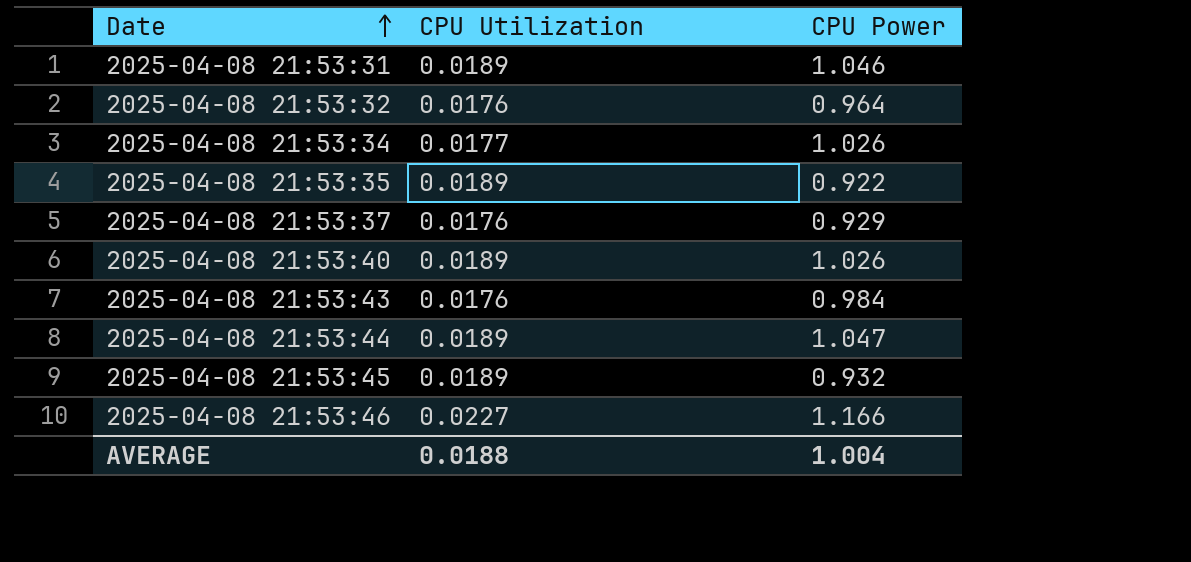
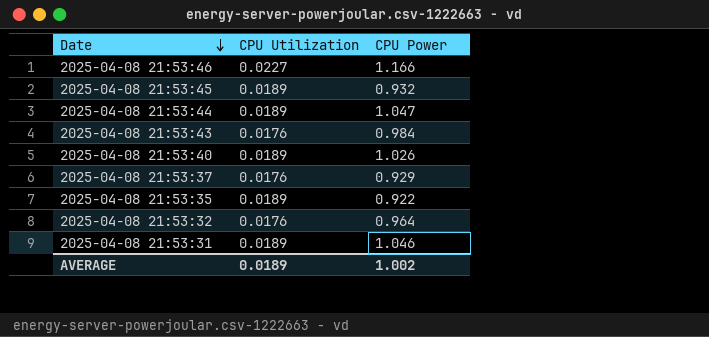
row order: Date ascending -> Date descending
row 2025-04-08 21:53:34: 0.0177 | 1.026 -> none
AVERAGE | CPU Utilization: 0.0188 -> 0.0189
AVERAGE | CPU Power: 1.004 -> 1.002

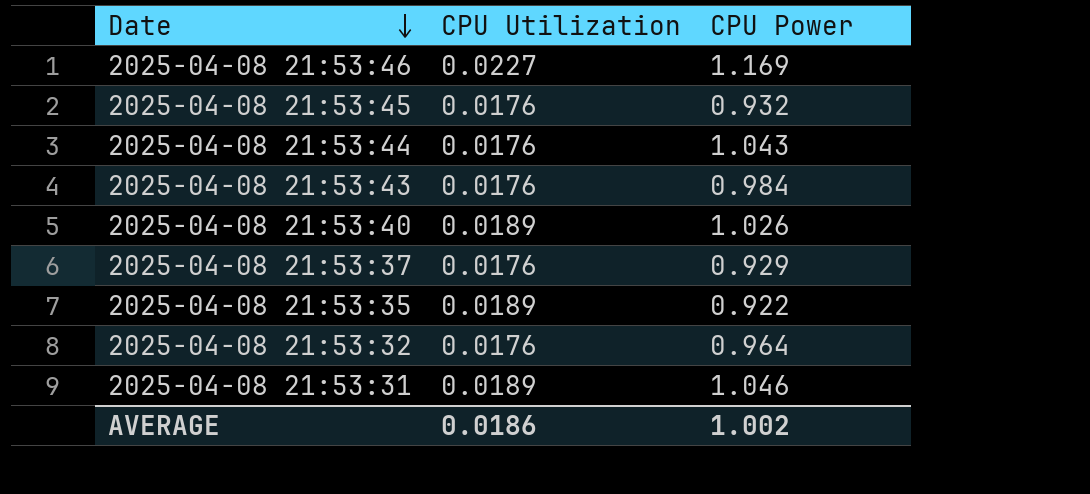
2025-04-08 21:53:46 | CPU Power: 1.166 -> 1.169
2025-04-08 21:53:45 | CPU Utilization: 0.0189 -> 0.0176
2025-04-08 21:53:44 | CPU Utilization: 0.0189 -> 0.0176
2025-04-08 21:53:44 | CPU Power: 1.047 -> 1.043
AVERAGE | CPU Utilization: 0.0189 -> 0.0186

